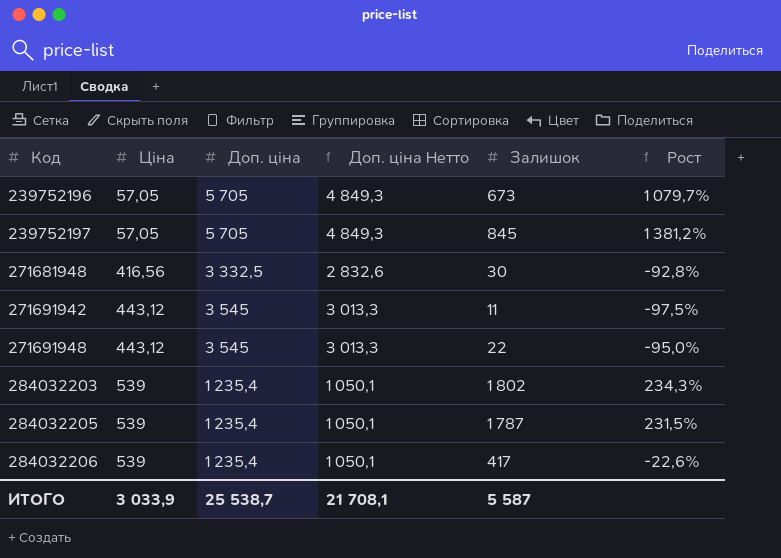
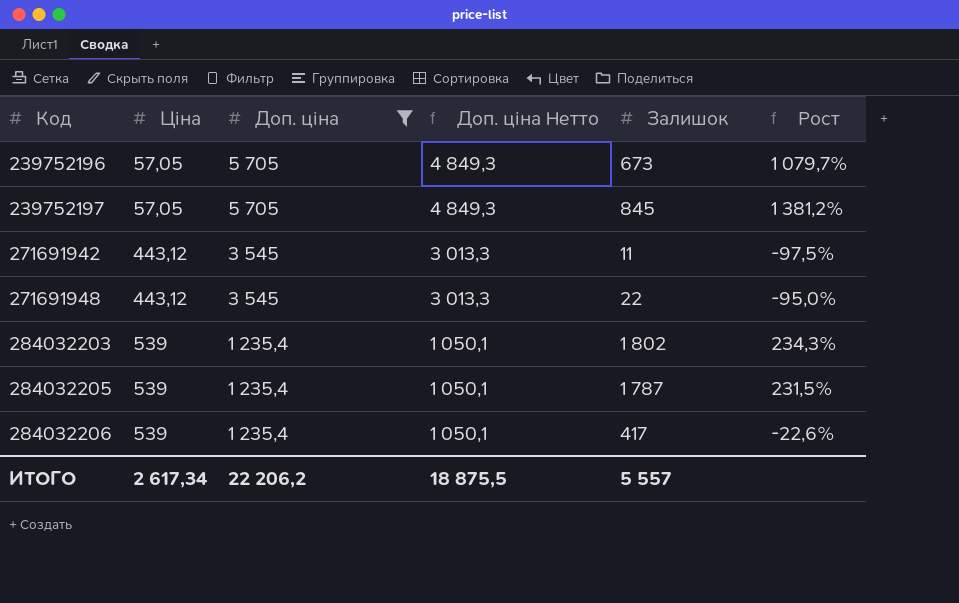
filter: none -> Доп. ціна != 3 332,5
ИТОГО | Ціна: 3 033,9 -> 2 617,34
ИТОГО | Доп. ціна: 25 538,7 -> 22 206,2
ИТОГО | Доп. ціна Нетто: 21 708,1 -> 18 875,5
ИТОГО | Залишок: 5 587 -> 5 557

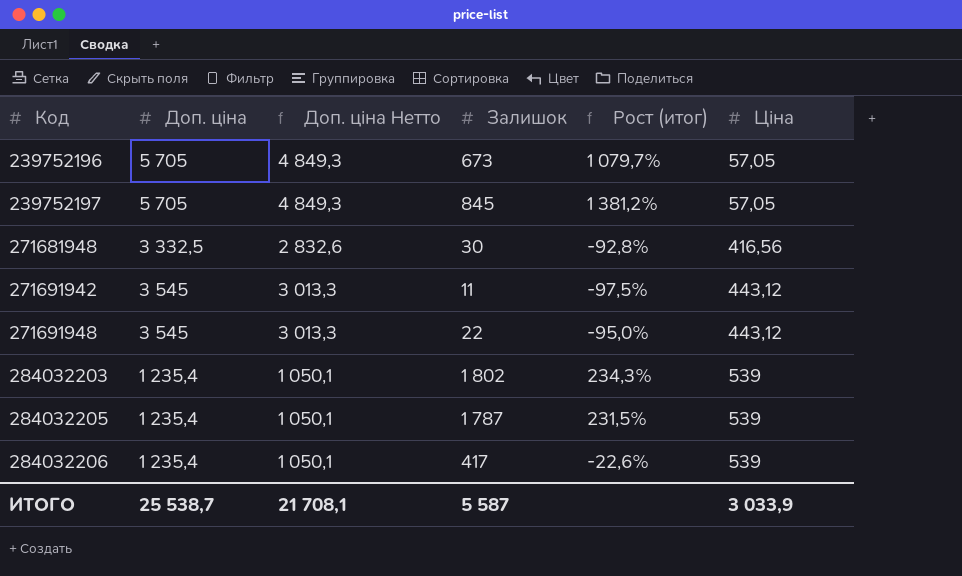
filter: Доп. ціна != 3 332,5 -> none
column name: Рост -> Рост (итог)
column Ціна | position: 2 -> 6
ИТОГО | Доп. ціна: 22 206,2 -> 25 538,7
ИТОГО | Доп. ціна Нетто: 18 875,5 -> 21 708,1
ИТОГО | Залишок: 5 557 -> 5 587
ИТОГО | Ціна: 2 617,34 -> 3 033,9

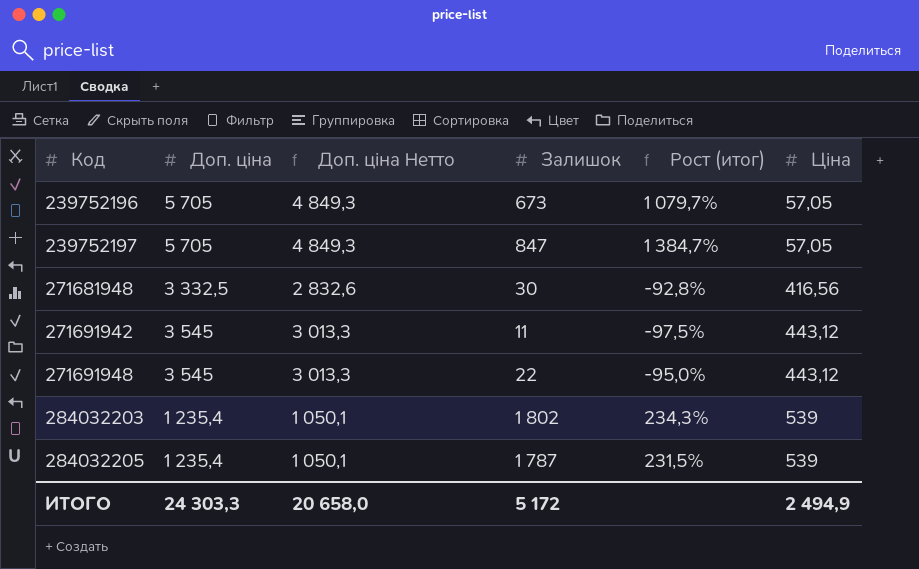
row 284032206: 1 235,4 | 1 050,1 | 417 | -22,6% | 539 -> none
239752197 | Залишок: 845 -> 847
239752197 | Рост (итог): 1 381,2% -> 1 384,7%
ИТОГО | Доп. ціна: 25 538,7 -> 24 303,3
ИТОГО | Доп. ціна Нетто: 21 708,1 -> 20 658,0
ИТОГО | Залишок: 5 587 -> 5 172
ИТОГО | Ціна: 3 033,9 -> 2 494,9

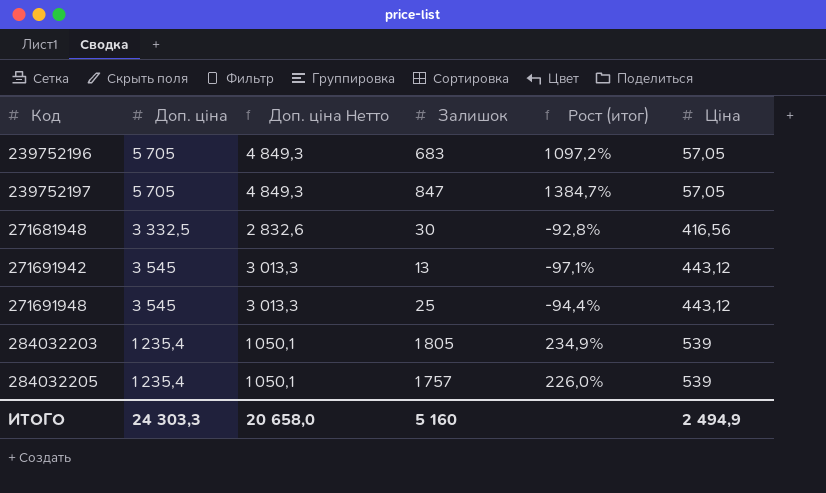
239752196 | Залишок: 673 -> 683
239752196 | Рост (итог): 1 079,7% -> 1 097,2%
271691942 | Залишок: 11 -> 13
271691942 | Рост (итог): -97,5% -> -97,1%
271691948 | Залишок: 22 -> 25
271691948 | Рост (итог): -95,0% -> -94,4%
284032203 | Залишок: 1 802 -> 1 805
284032203 | Рост (итог): 234,3% -> 234,9%
284032205 | Залишок: 1 787 -> 1 757
284032205 | Рост (итог): 231,5% -> 226,0%
ИТОГО | Залишок: 5 172 -> 5 160

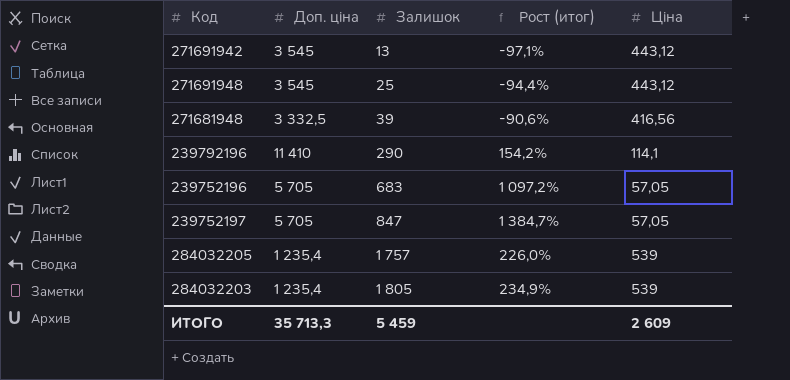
row order: Код ascending -> Залишок ascending
column Доп. ціна Нетто | formula: [Доп. ціна] * 0,85 -> none
271681948 | Залишок: 30 -> 39
271681948 | Рост (итог): -92,8% -> -90,6%
row 239792196: none -> 11 410 | 290 | 154,2% | 114,1
ИТОГО | Доп. ціна: 24 303,3 -> 35 713,3
ИТОГО | Залишок: 5 160 -> 5 459
ИТОГО | Ціна: 2 494,9 -> 2 609

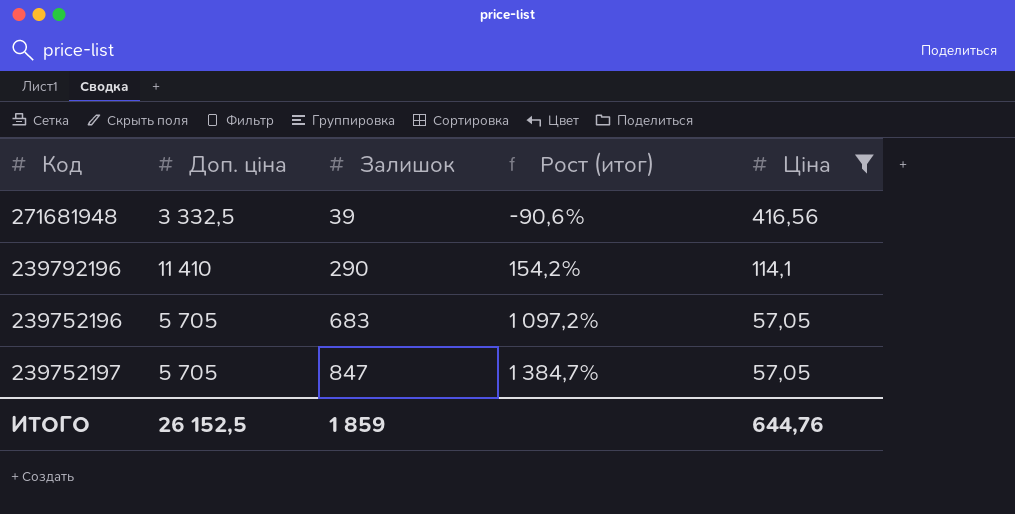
filter: none -> Ціна <= 416,56
ИТОГО | Доп. ціна: 35 713,3 -> 26 152,5
ИТОГО | Залишок: 5 459 -> 1 859
ИТОГО | Ціна: 2 609 -> 644,76

